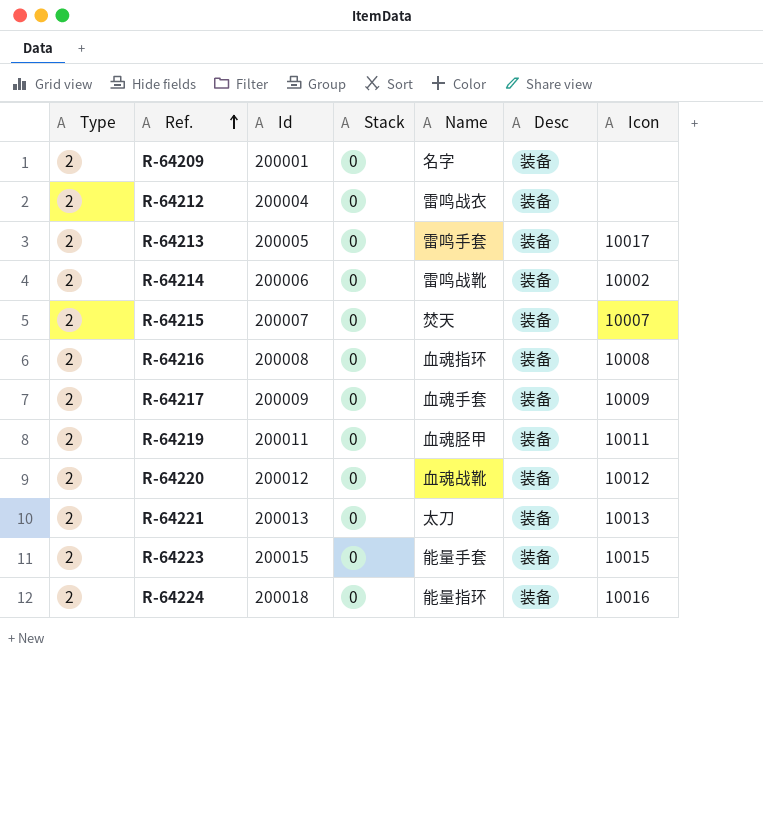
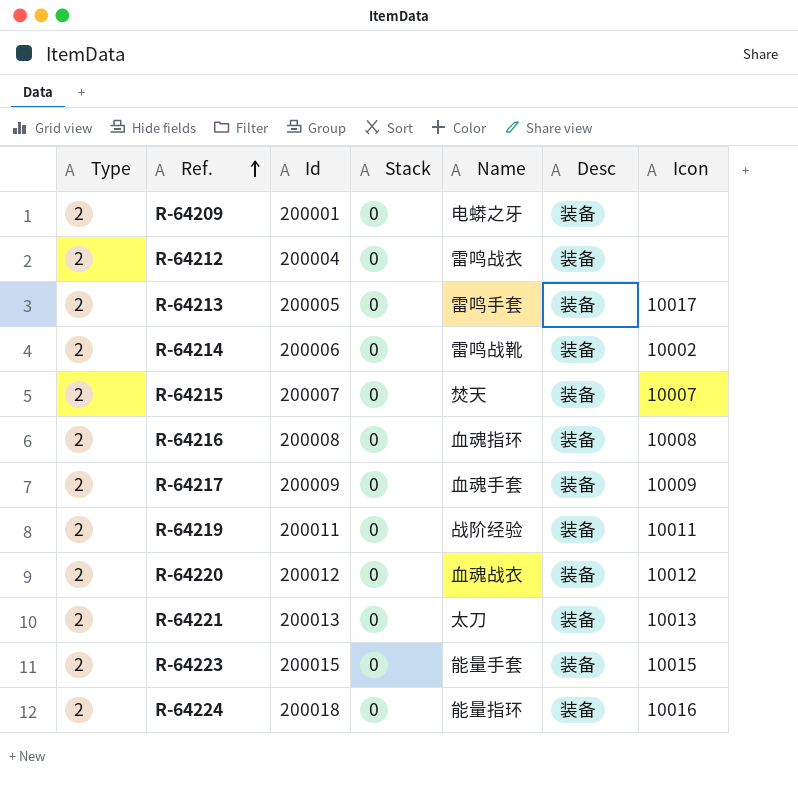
R-64209 | Name: 名字 -> 电蟒之牙
R-64219 | Name: 血魂胫甲 -> 战阶经验
R-64220 | Name: 血魂战靴 -> 血魂战衣

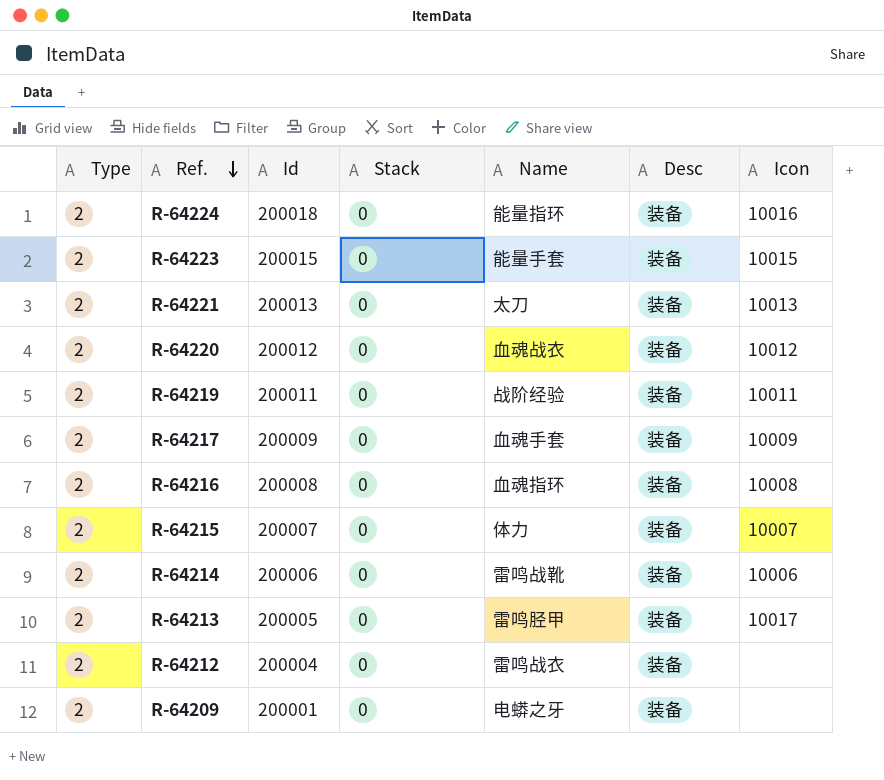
row order: Ref. ascending -> Ref. descending
R-64215 | Name: 焚天 -> 体力
R-64214 | Icon: 10002 -> 10006
R-64213 | Name: 雷鸣手套 -> 雷鸣胫甲

